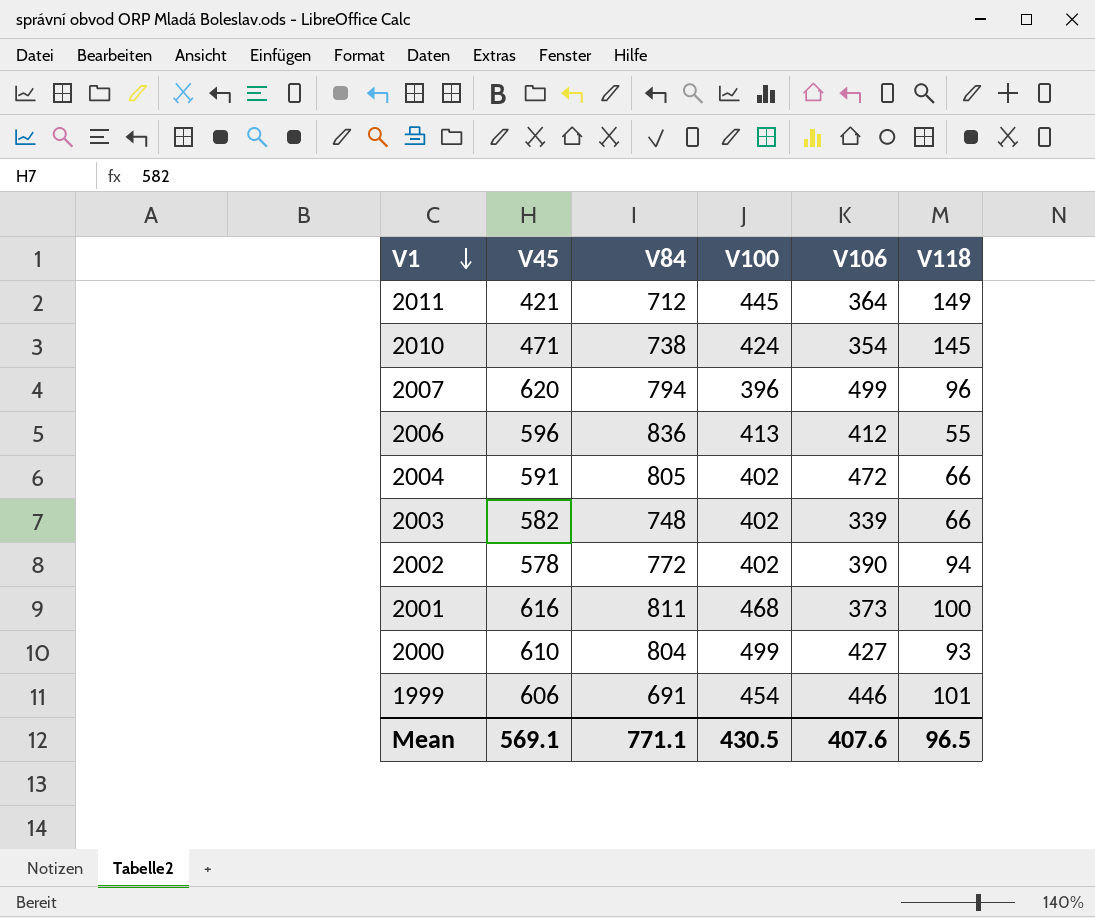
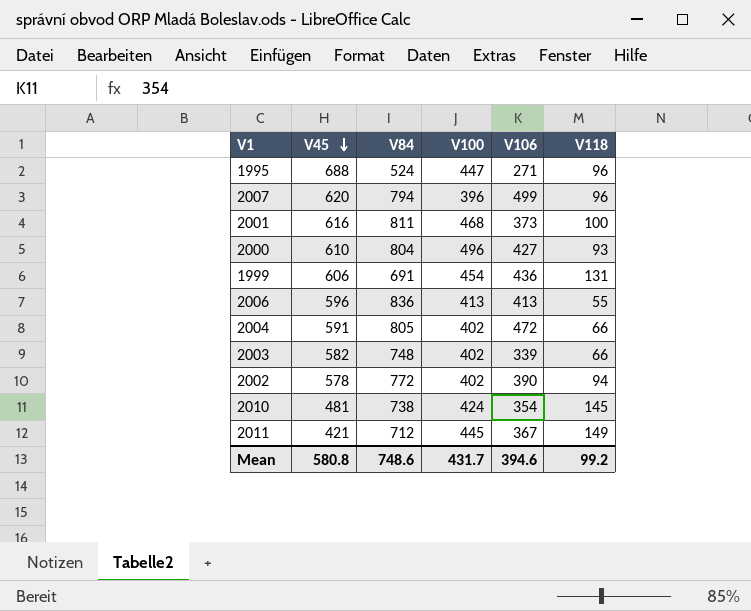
row order: V1 descending -> V45 descending
row 1995: none -> 688 | 524 | 447 | 271 | 96
2000 | V100: 499 -> 496
1999 | V106: 446 -> 436
1999 | V118: 101 -> 131
2006 | V106: 412 -> 413
2010 | V45: 471 -> 481
2011 | V106: 364 -> 367
Mean | V45: 569.1 -> 580.8
Mean | V84: 771.1 -> 748.6
Mean | V100: 430.5 -> 431.7
Mean | V106: 407.6 -> 394.6
Mean | V118: 96.5 -> 99.2

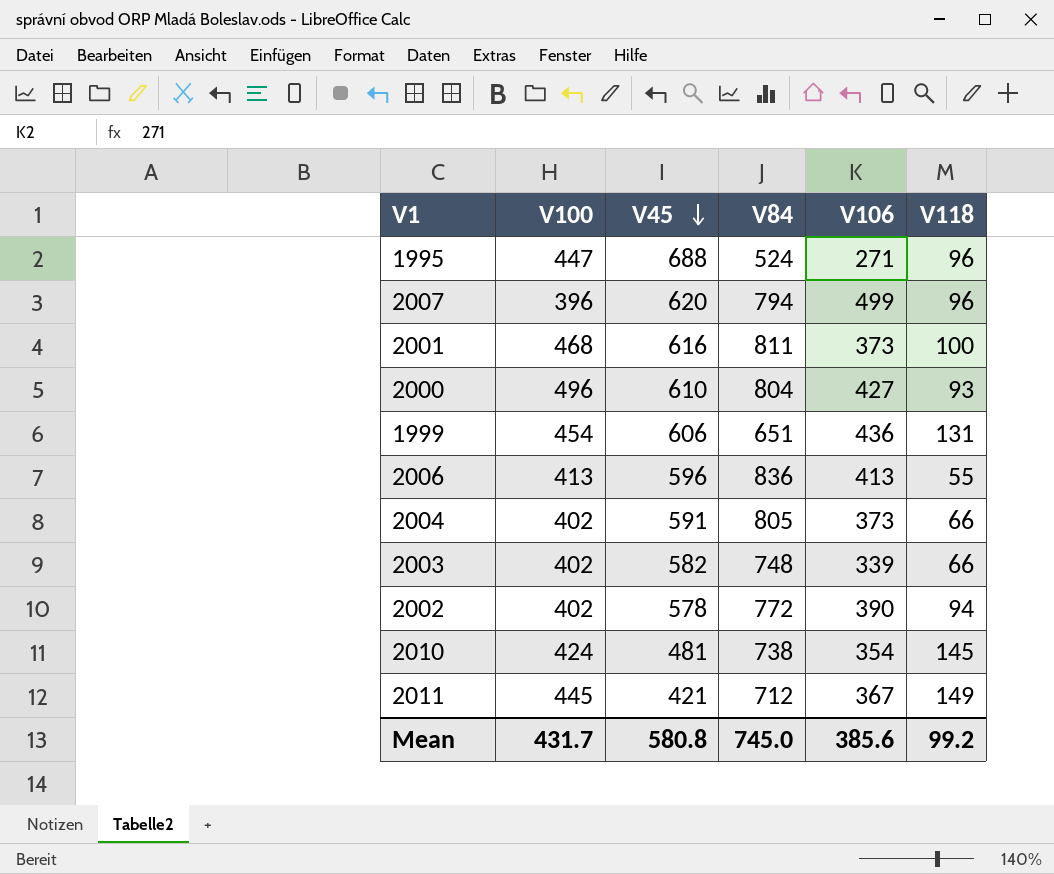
column V100 | position: 4 -> 2
1999 | V84: 691 -> 651
2004 | V106: 472 -> 373
Mean | V84: 748.6 -> 745.0
Mean | V106: 394.6 -> 385.6

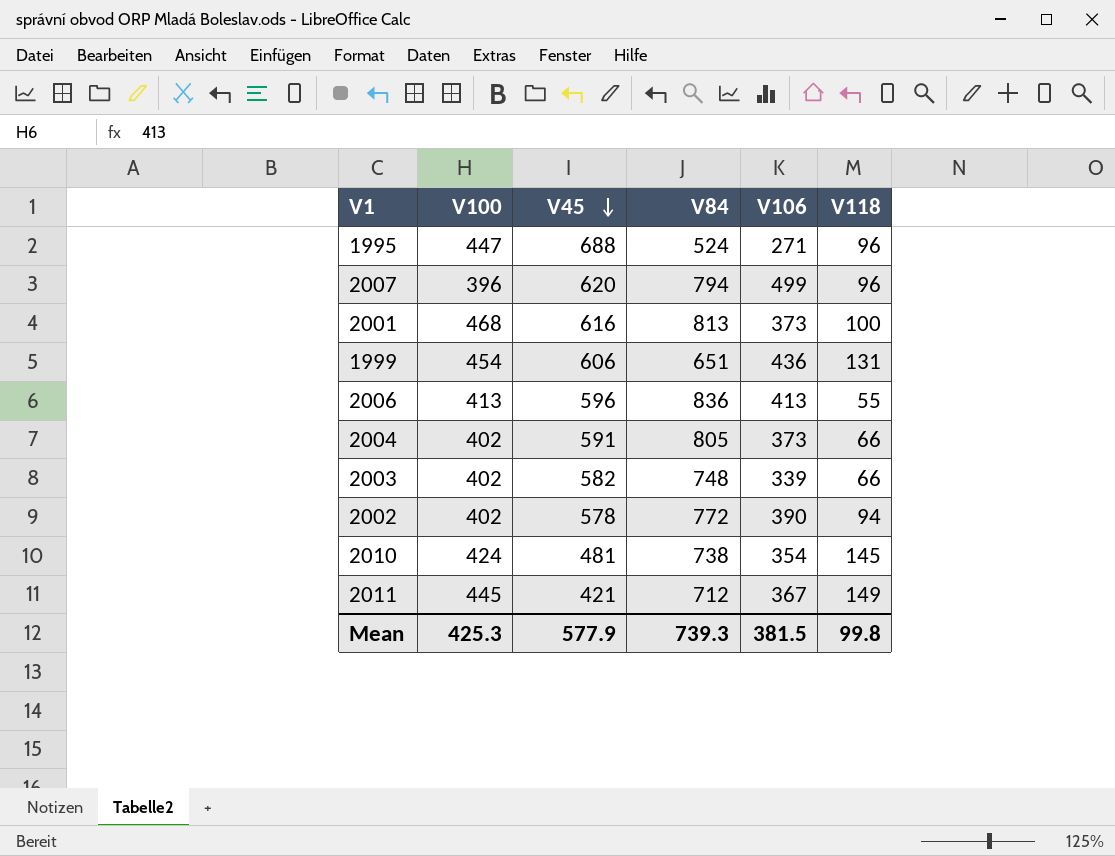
row 2000: 496 | 610 | 804 | 427 | 93 -> none
2001 | V84: 811 -> 813
Mean | V100: 431.7 -> 425.3
Mean | V45: 580.8 -> 577.9
Mean | V84: 745.0 -> 739.3
Mean | V106: 385.6 -> 381.5
Mean | V118: 99.2 -> 99.8

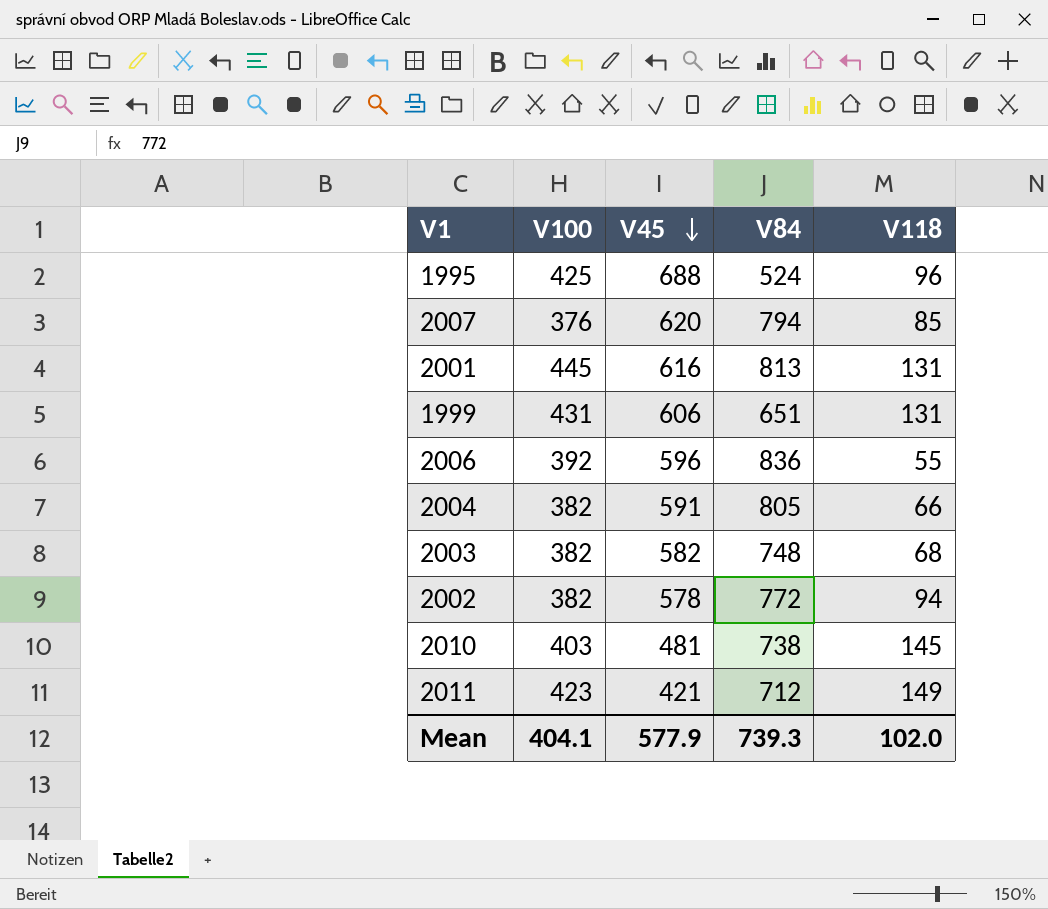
column V106 | position: 5 -> none
1995 | V100: 447 -> 425
2007 | V100: 396 -> 376
2007 | V118: 96 -> 85
2001 | V100: 468 -> 445
2001 | V118: 100 -> 131
1999 | V100: 454 -> 431
2006 | V100: 413 -> 392
2004 | V100: 402 -> 382
2003 | V100: 402 -> 382
2003 | V118: 66 -> 68
2002 | V100: 402 -> 382
2010 | V100: 424 -> 403
2011 | V100: 445 -> 423
Mean | V100: 425.3 -> 404.1
Mean | V118: 99.8 -> 102.0

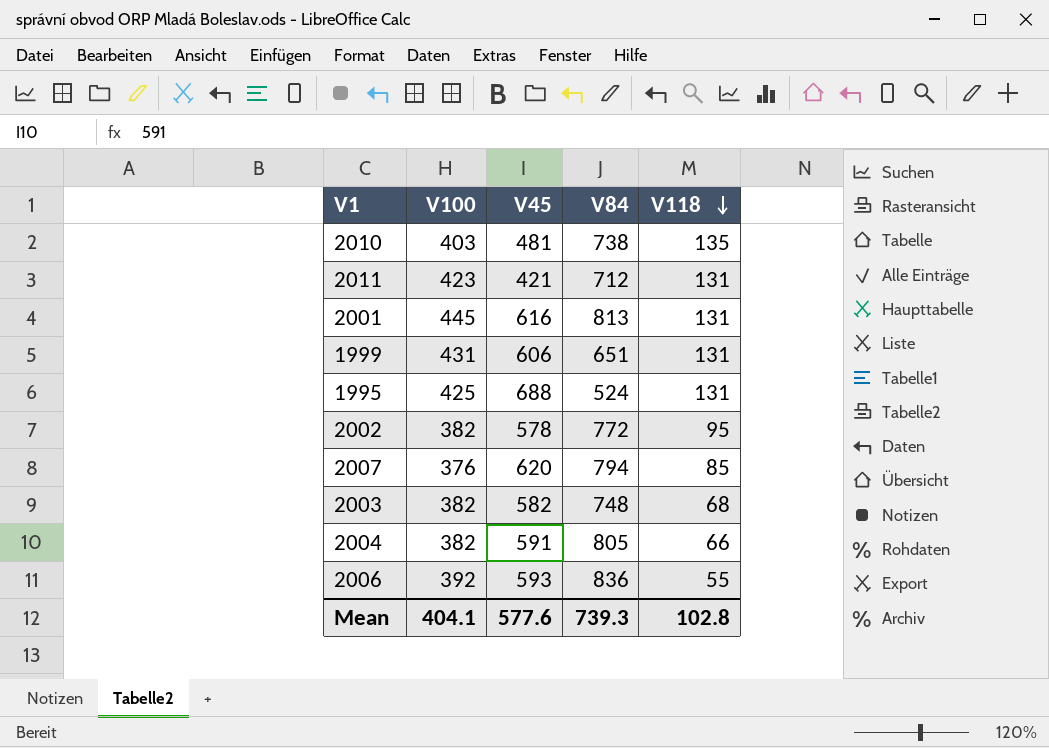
row order: V45 descending -> V118 descending
2010 | V118: 145 -> 135
2011 | V118: 149 -> 131
1995 | V118: 96 -> 131
2002 | V118: 94 -> 95
2006 | V45: 596 -> 593
Mean | V45: 577.9 -> 577.6
Mean | V118: 102.0 -> 102.8

